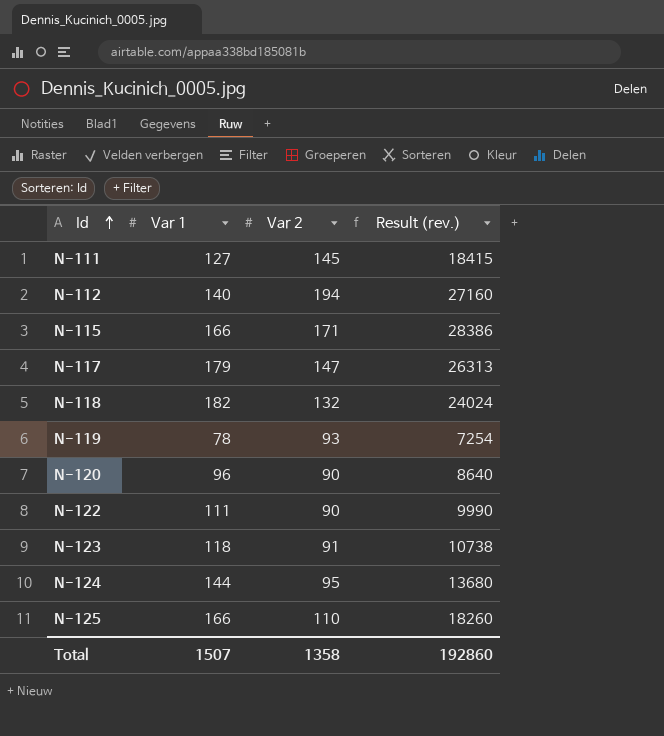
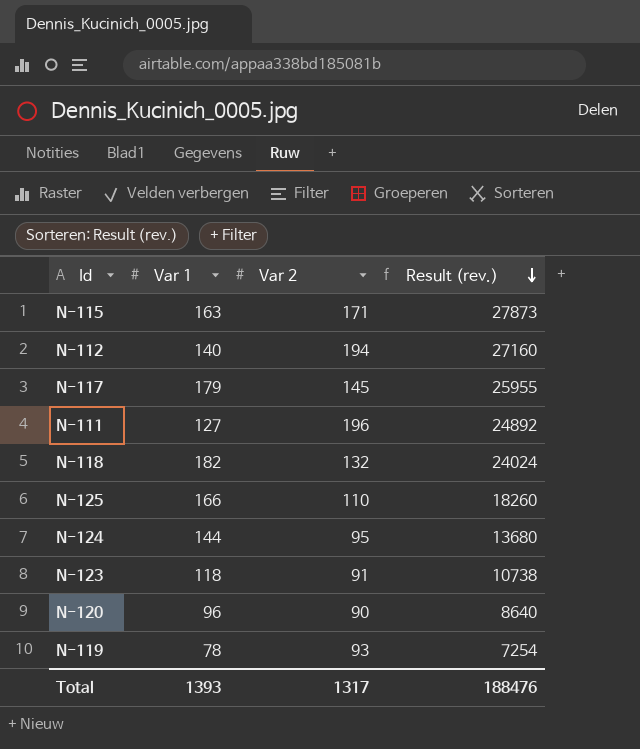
row order: Id ascending -> Result (rev.) descending
row N-122: 111 | 90 | 9990 -> none
N-115 | Var 1: 166 -> 163
N-115 | Result (rev.): 28386 -> 27873
N-117 | Var 2: 147 -> 145
N-117 | Result (rev.): 26313 -> 25955
N-111 | Var 2: 145 -> 196
N-111 | Result (rev.): 18415 -> 24892
Total | Var 1: 1507 -> 1393
Total | Var 2: 1358 -> 1317
Total | Result (rev.): 192860 -> 188476

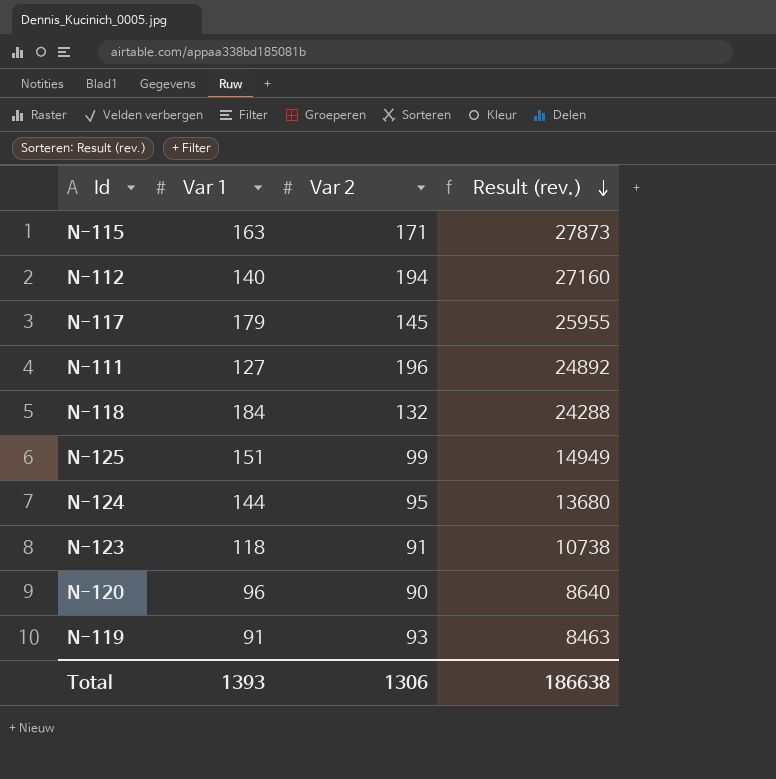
N-118 | Var 1: 182 -> 184
N-118 | Result (rev.): 24024 -> 24288
N-125 | Var 1: 166 -> 151
N-125 | Var 2: 110 -> 99
N-125 | Result (rev.): 18260 -> 14949
N-119 | Var 1: 78 -> 91
N-119 | Result (rev.): 7254 -> 8463
Total | Var 2: 1317 -> 1306
Total | Result (rev.): 188476 -> 186638

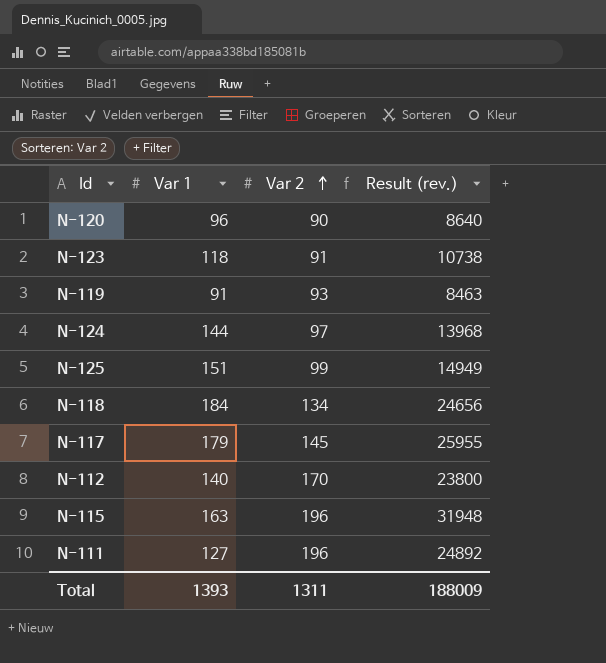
row order: Result (rev.) descending -> Var 2 ascending
N-124 | Var 2: 95 -> 97
N-124 | Result (rev.): 13680 -> 13968
N-118 | Var 2: 132 -> 134
N-118 | Result (rev.): 24288 -> 24656
N-112 | Var 2: 194 -> 170
N-112 | Result (rev.): 27160 -> 23800
N-115 | Var 2: 171 -> 196
N-115 | Result (rev.): 27873 -> 31948
Total | Var 2: 1306 -> 1311
Total | Result (rev.): 186638 -> 188009

